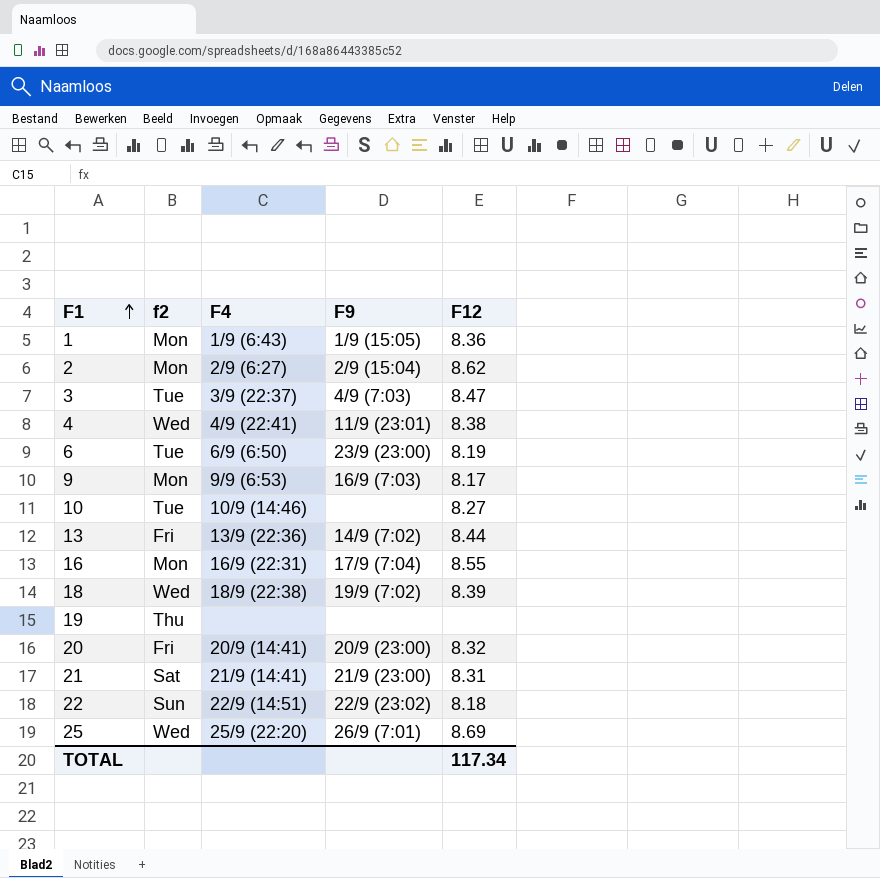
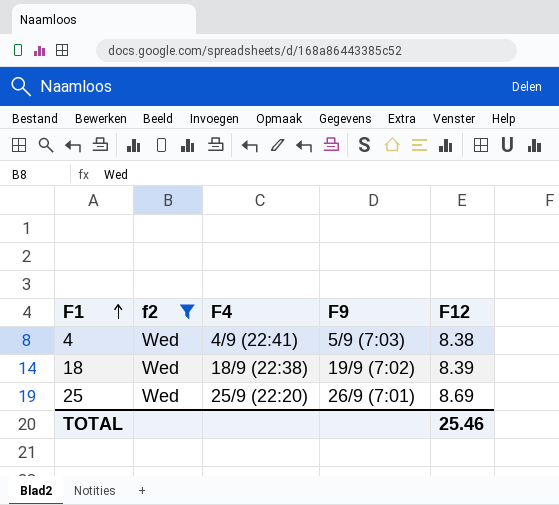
filter: none -> f2 = Wed
4 | F9: 11/9 (23:01) -> 5/9 (7:03)
TOTAL | F12: 117.34 -> 25.46

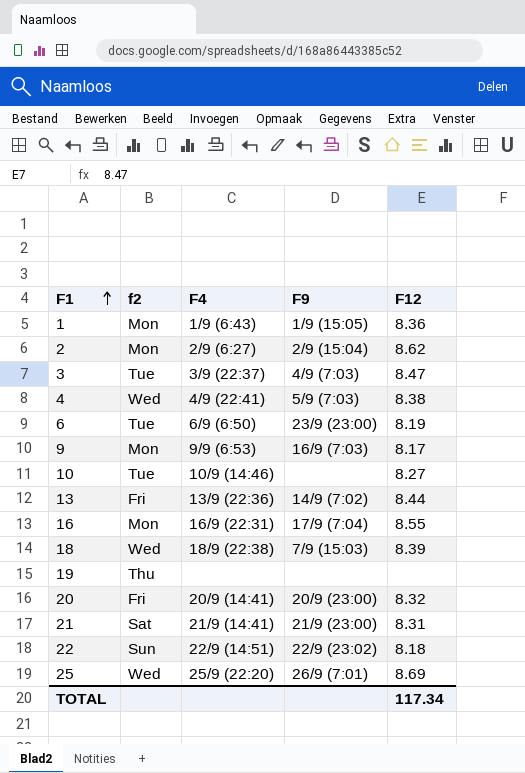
filter: f2 = Wed -> none
18 | F9: 19/9 (7:02) -> 7/9 (15:03)
TOTAL | F12: 25.46 -> 117.34

